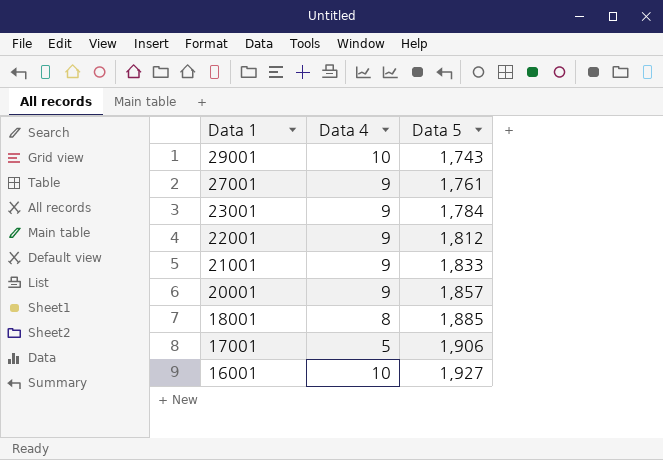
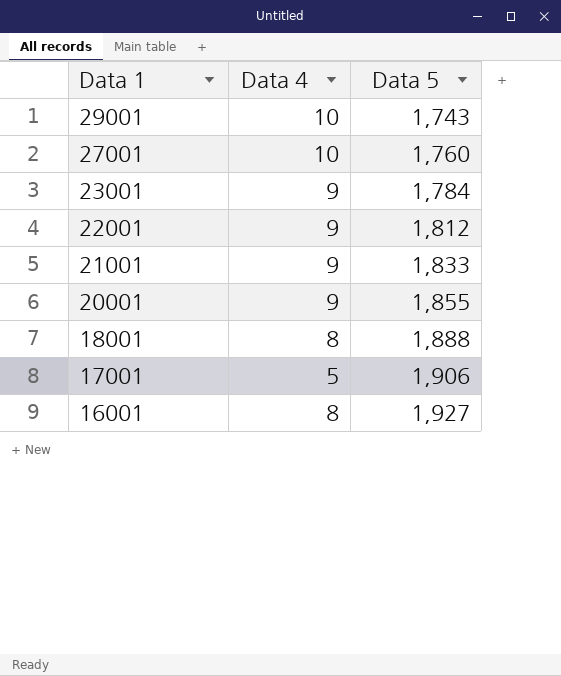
27001 | Data 4: 9 -> 10
27001 | Data 5: 1,761 -> 1,760
20001 | Data 5: 1,857 -> 1,855
18001 | Data 5: 1,885 -> 1,888
16001 | Data 4: 10 -> 8

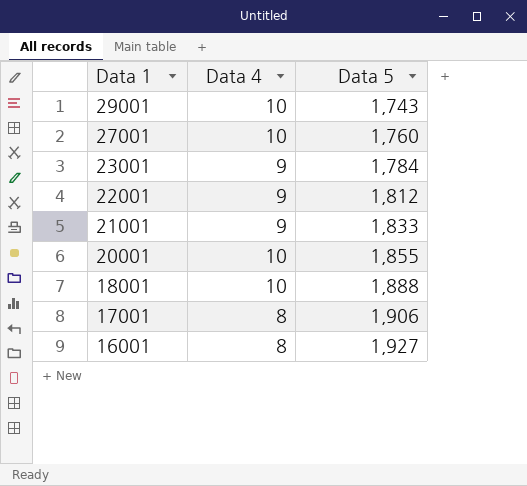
20001 | Data 4: 9 -> 10
18001 | Data 4: 8 -> 10
17001 | Data 4: 5 -> 8

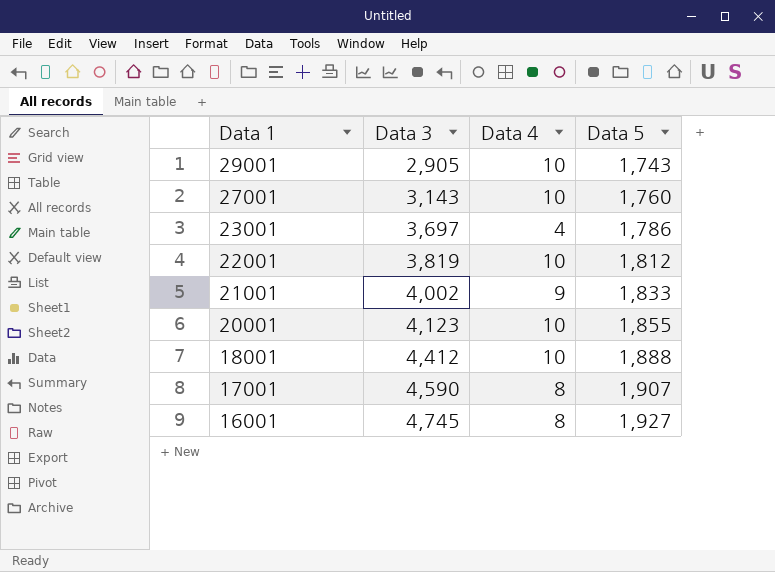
column Data 3 | position: none -> 2
23001 | Data 4: 9 -> 4
23001 | Data 5: 1,784 -> 1,786
22001 | Data 4: 9 -> 10
17001 | Data 5: 1,906 -> 1,907

